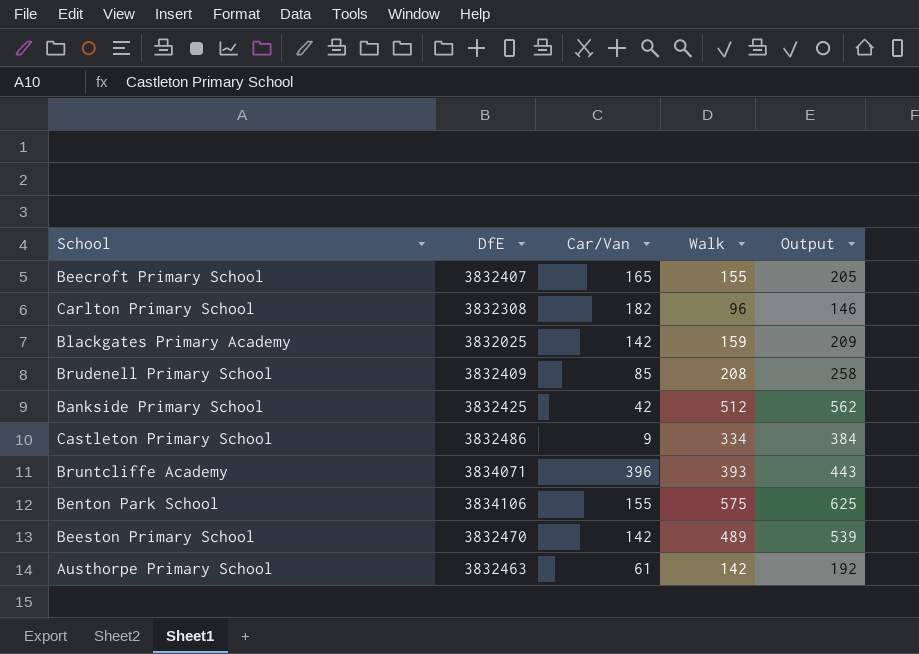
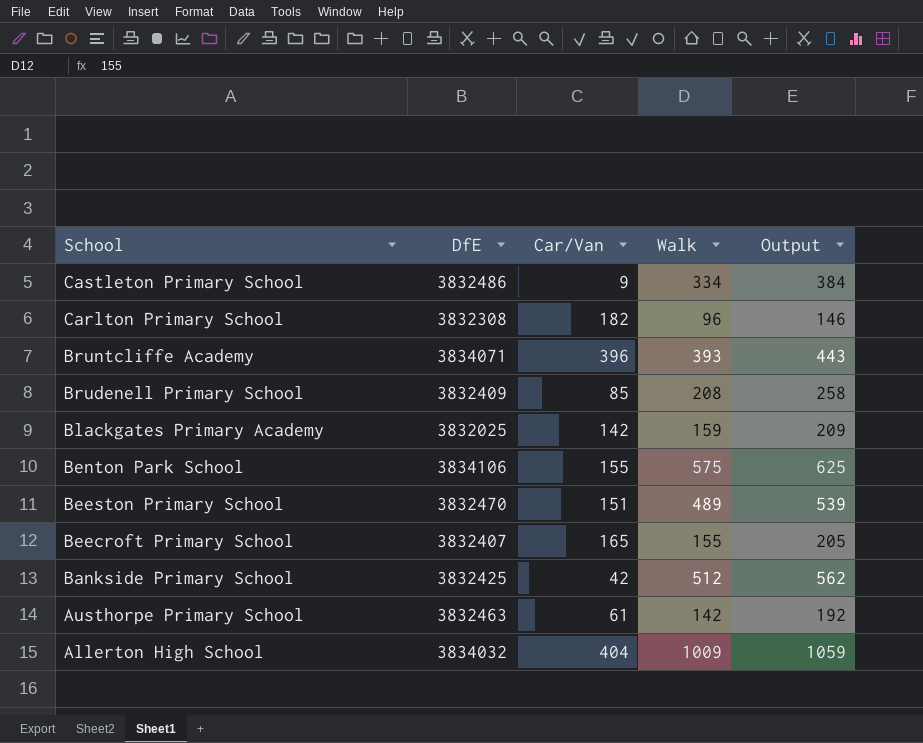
row order: none -> School descending
Beeston Primary School | Car/Van: 142 -> 151
row Allerton High School: none -> 3834032 | 404 | 1009 | 1059

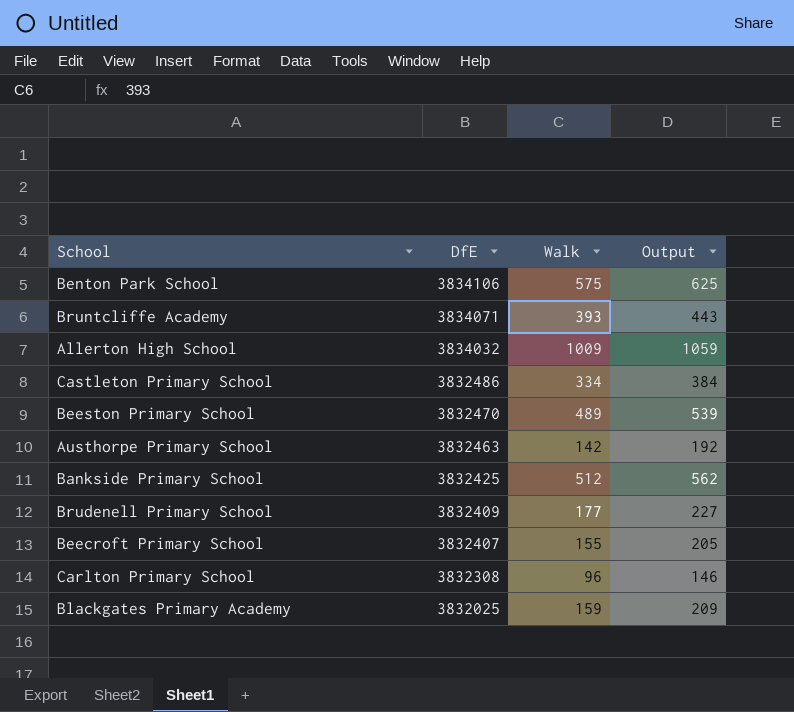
row order: School descending -> DfE descending
column Car/Van | position: 3 -> none
Brudenell Primary School | Walk: 208 -> 177
Brudenell Primary School | Output: 258 -> 227

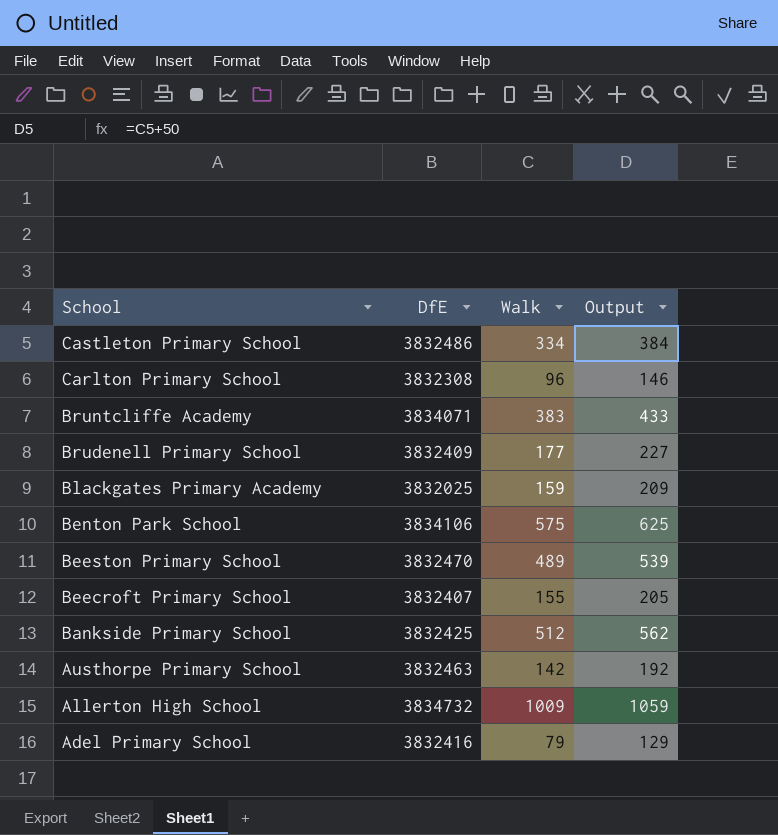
row order: DfE descending -> School descending
Bruntcliffe Academy | Walk: 393 -> 383
Bruntcliffe Academy | Output: 443 -> 433
Allerton High School | DfE: 3834032 -> 3834732
row Adel Primary School: none -> 3832416 | 79 | 129

